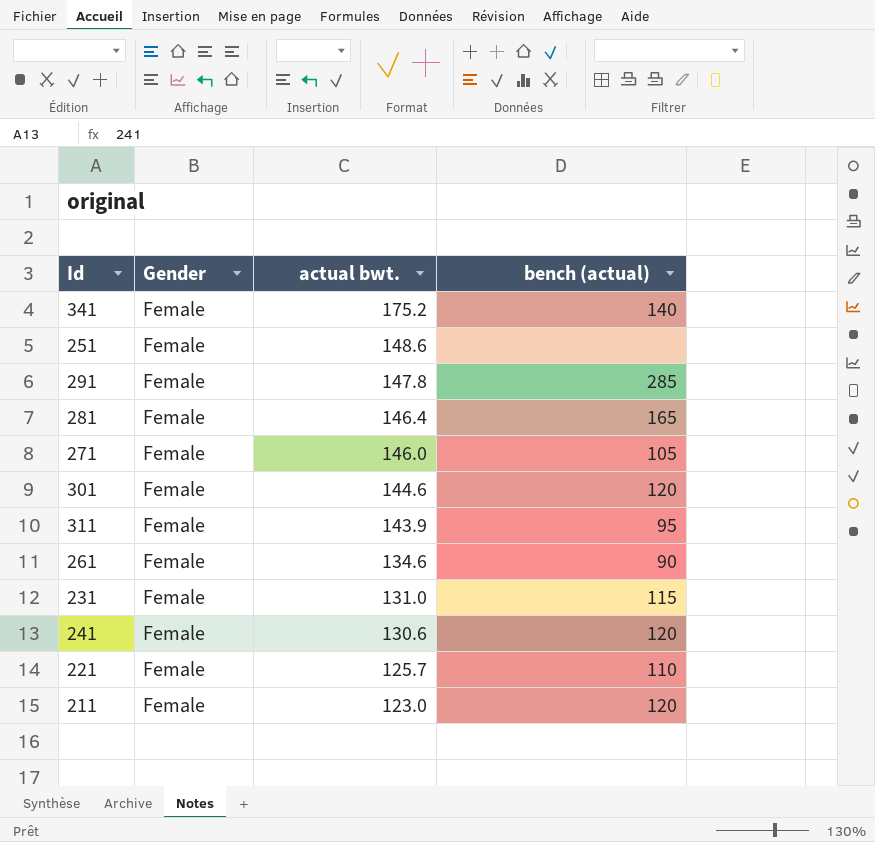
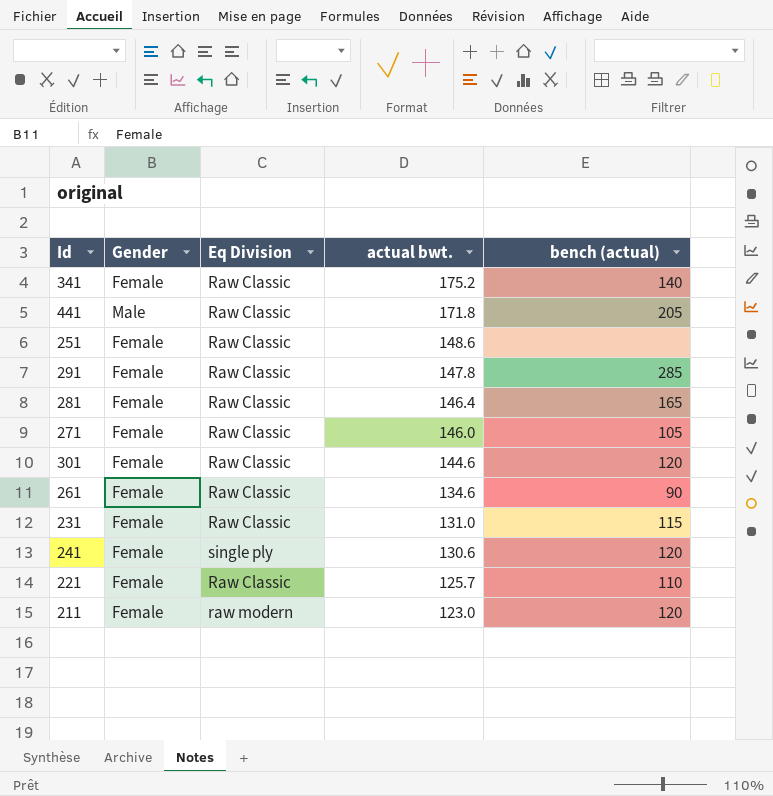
column Eq Division | position: none -> 3
row 311: Female | 143.9 | 95 -> none
row 441: none -> Male | Raw Classic | 171.8 | 205

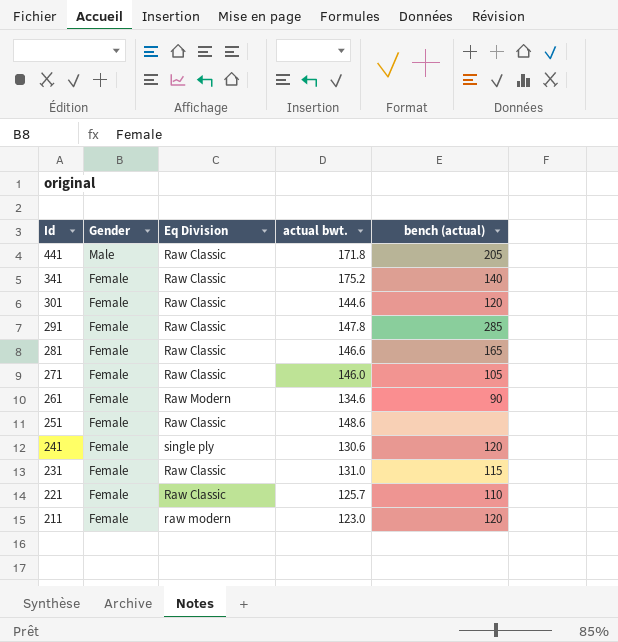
row order: actual bwt. descending -> Id descending
281 | actual bwt.: 146.4 -> 146.6
261 | Eq Division: Raw Classic -> Raw Modern

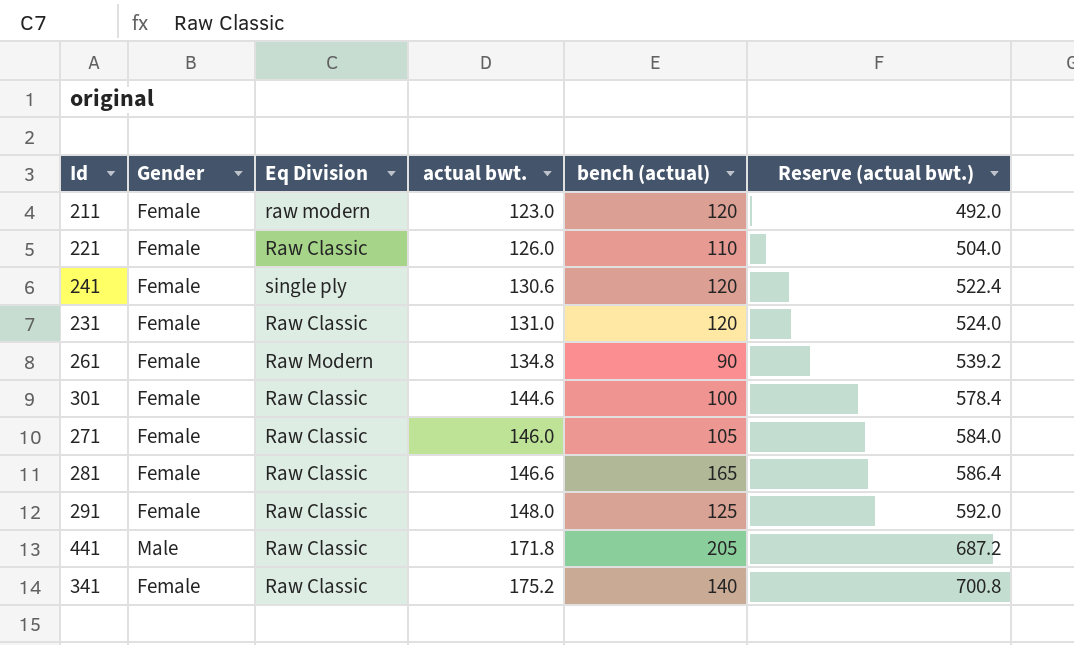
row order: Id descending -> actual bwt. ascending
column Reserve (actual bwt.) | formula: none -> [actual bwt.] * 4
row 251: Female | Raw Classic | 148.6 | none -> none
221 | actual bwt.: 125.7 -> 126.0
231 | bench (actual): 115 -> 120
261 | actual bwt.: 134.6 -> 134.8
301 | bench (actual): 120 -> 100
291 | actual bwt.: 147.8 -> 148.0
291 | bench (actual): 285 -> 125

